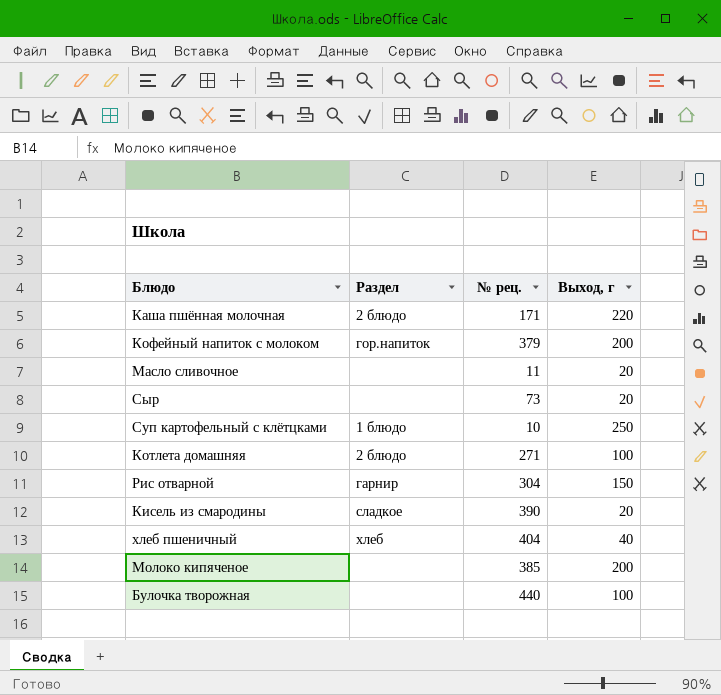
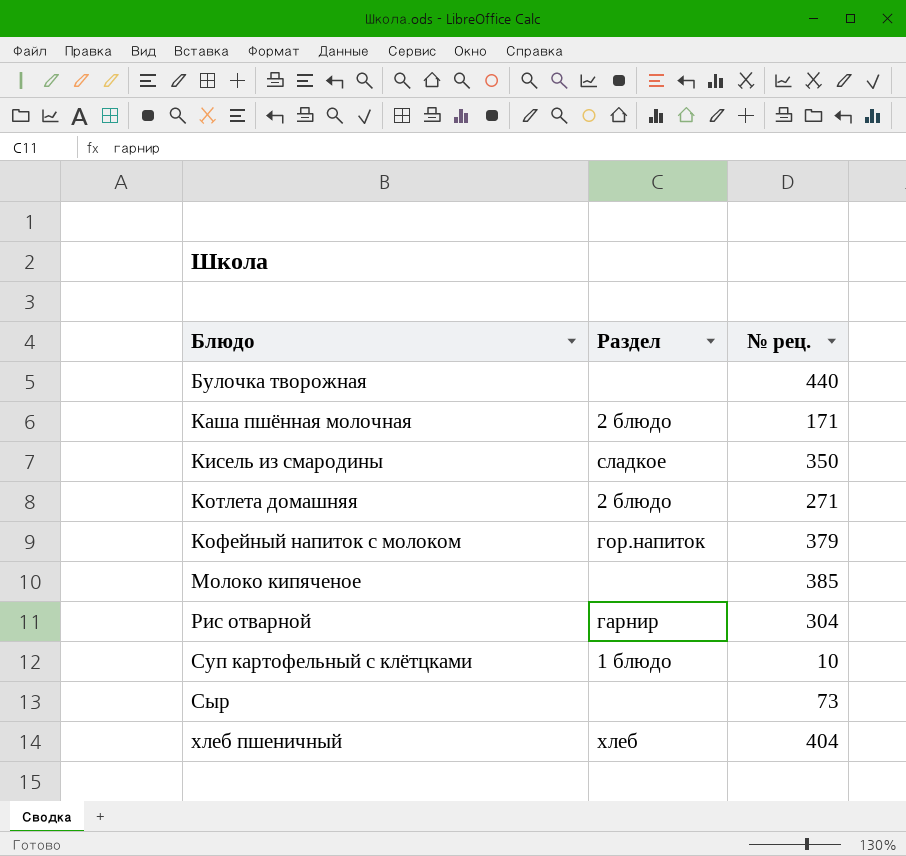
row order: none -> Блюдо ascending
column Выход, г | position: 4 -> none
row Масло сливочное: none | 11 | 20 -> none
Кисель из смародины | № рец.: 390 -> 350

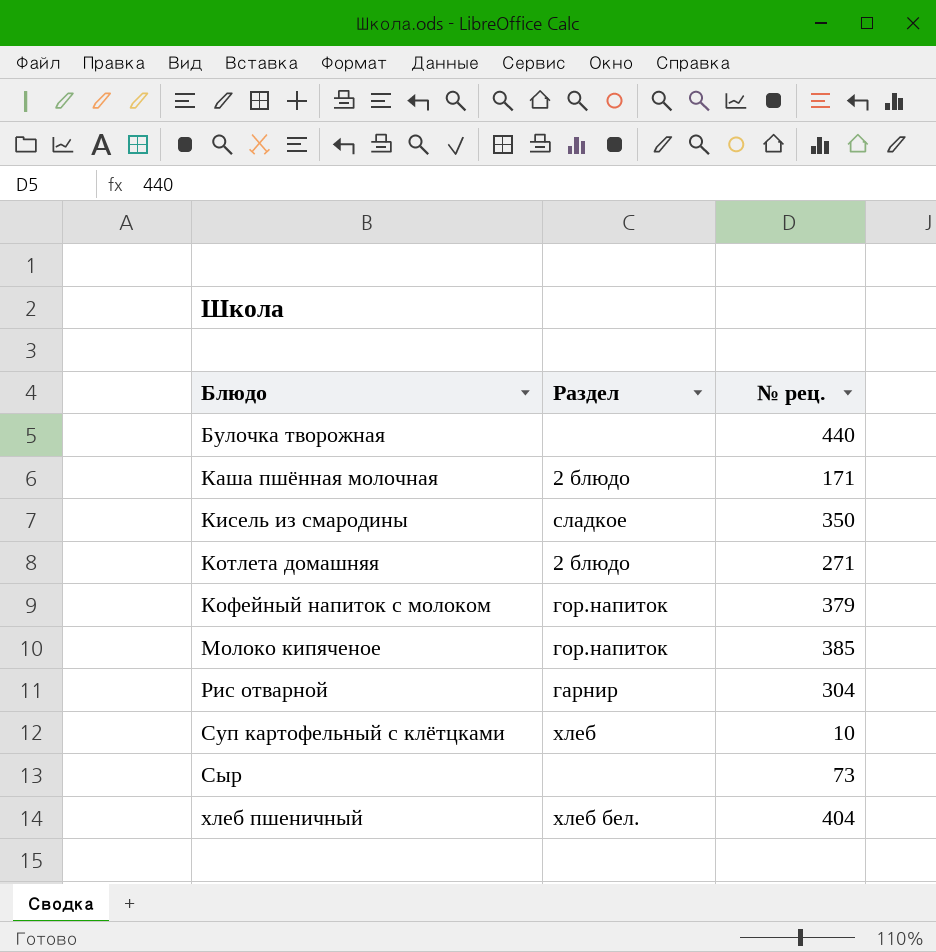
Молоко кипяченое | Раздел: none -> гор.напиток
Суп картофельный с клётцками | Раздел: 1 блюдо -> хлеб
хлеб пшеничный | Раздел: хлеб -> хлеб бел.

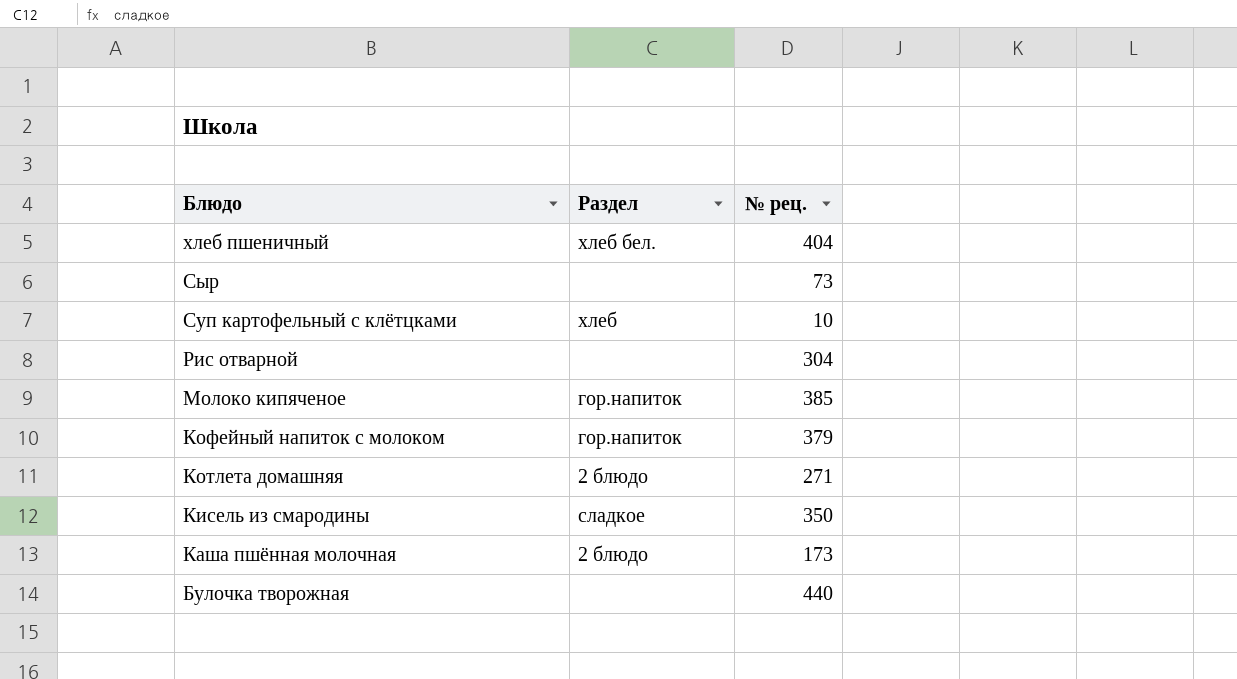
row order: Блюдо ascending -> Блюдо descending
Рис отварной | Раздел: гарнир -> none
Каша пшённая молочная | № рец.: 171 -> 173

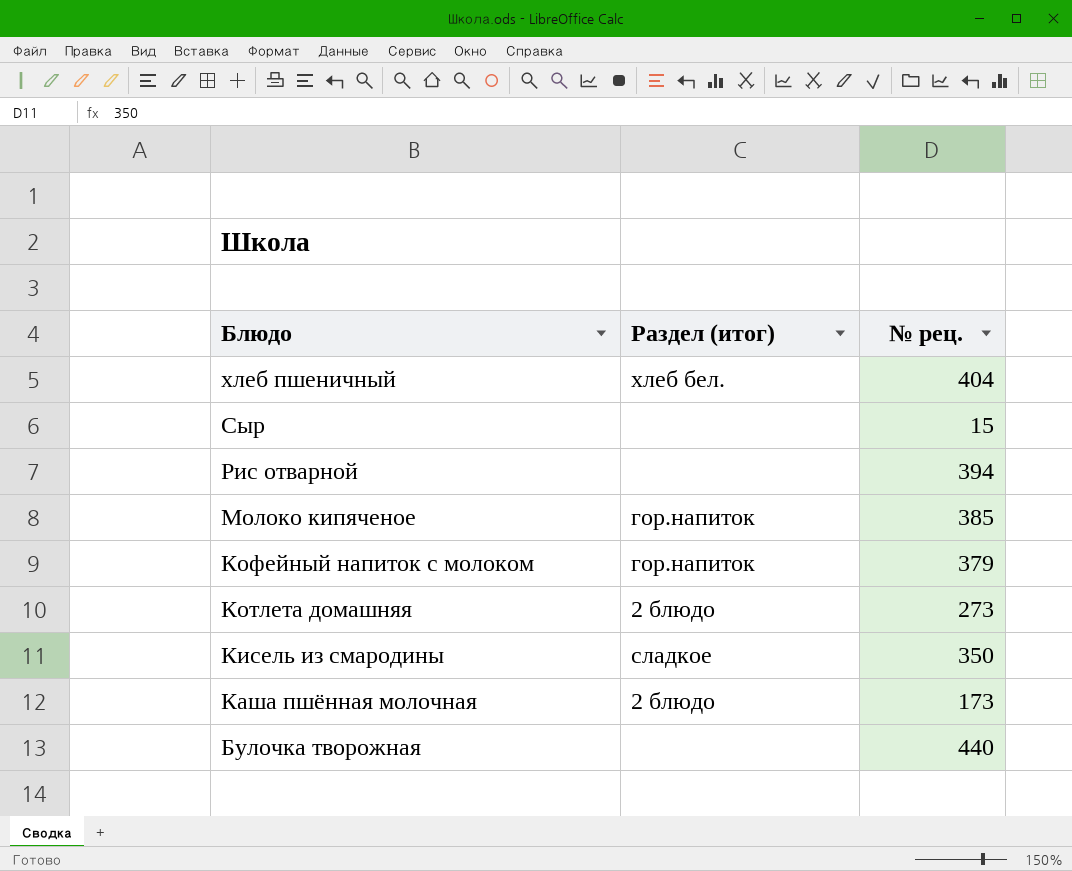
column name: Раздел -> Раздел (итог)
row Суп картофельный с клётцками: хлеб | 10 -> none
Сыр | № рец.: 73 -> 15
Рис отварной | № рец.: 304 -> 394
Котлета домашняя | № рец.: 271 -> 273

